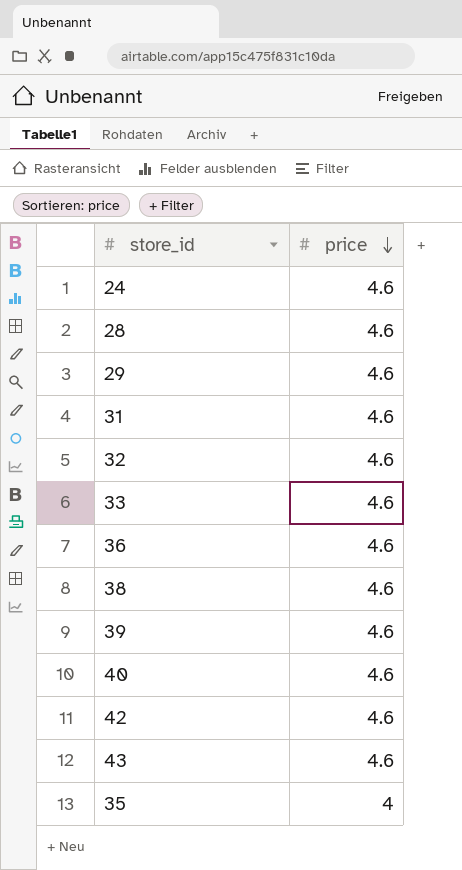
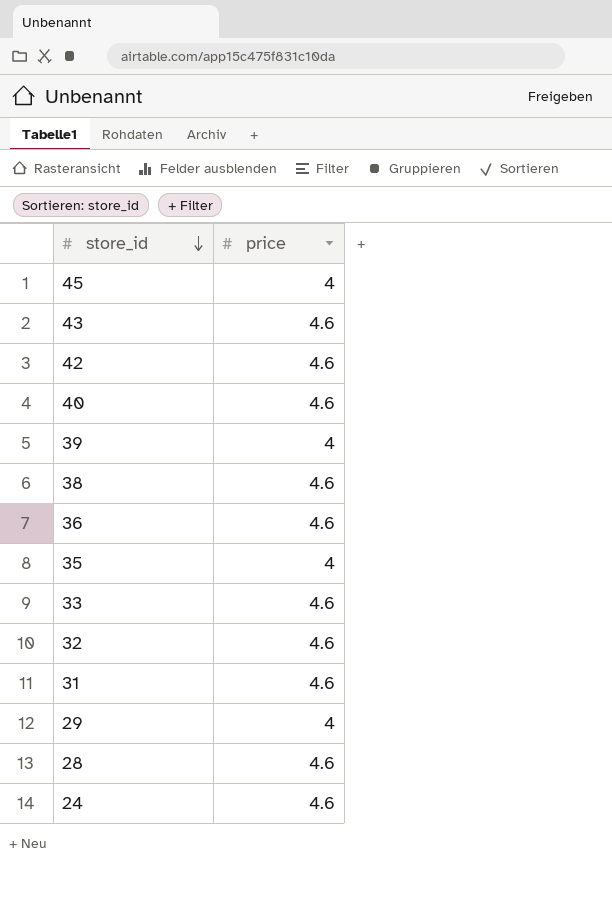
row order: price descending -> store_id descending
row 45: none -> 4
39 | price: 4.6 -> 4
29 | price: 4.6 -> 4

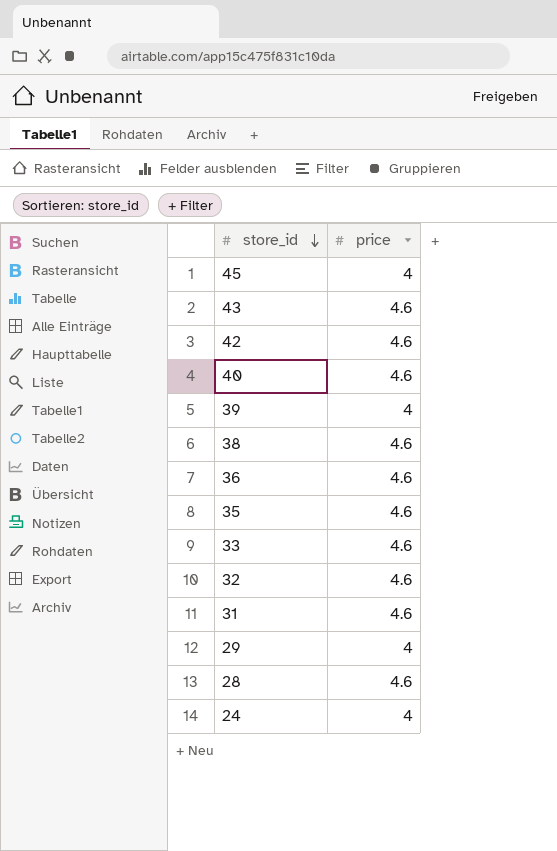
35 | price: 4 -> 4.6
24 | price: 4.6 -> 4

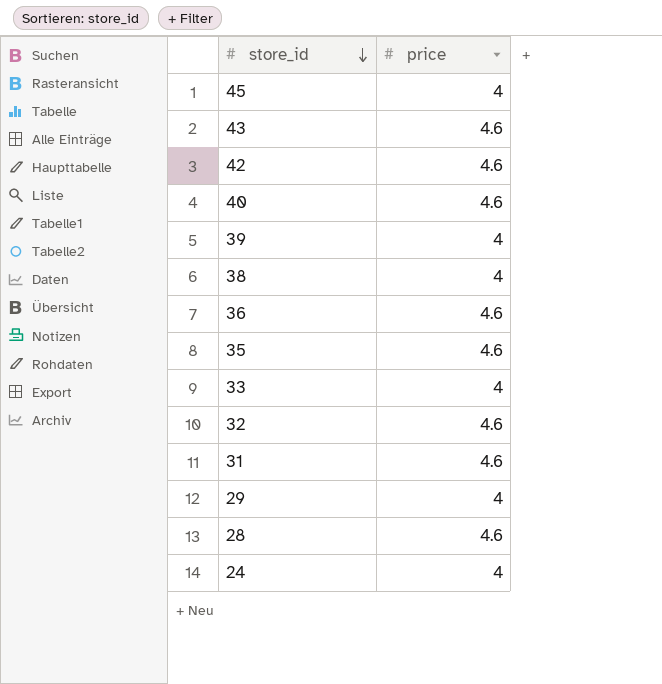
38 | price: 4.6 -> 4
33 | price: 4.6 -> 4

